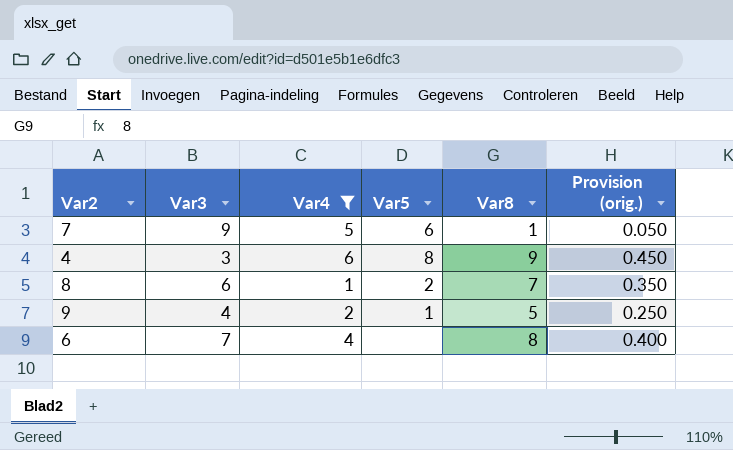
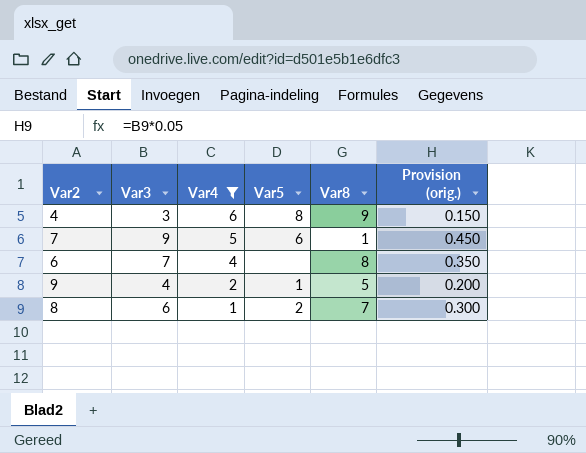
row order: none -> Var4 descending
column Provision (orig.) | formula: [Var8] * 0.05 -> [Var3] * 0.05

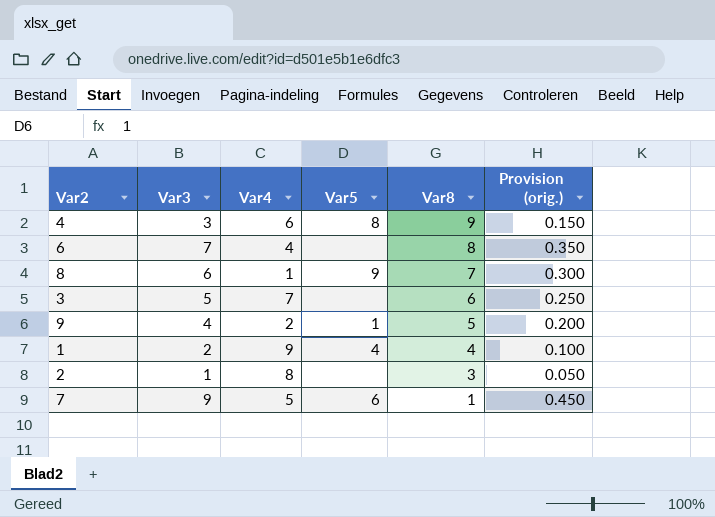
filter: Var4 <= 6 -> none
row order: Var4 descending -> Var8 descending
8 | Var5: 2 -> 9

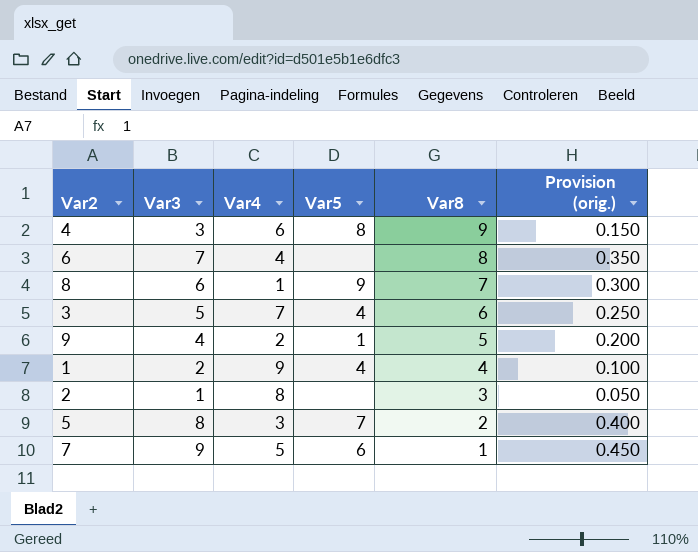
3 | Var5: none -> 4
row 5: none -> 8 | 3 | 7 | 2 | 0.400

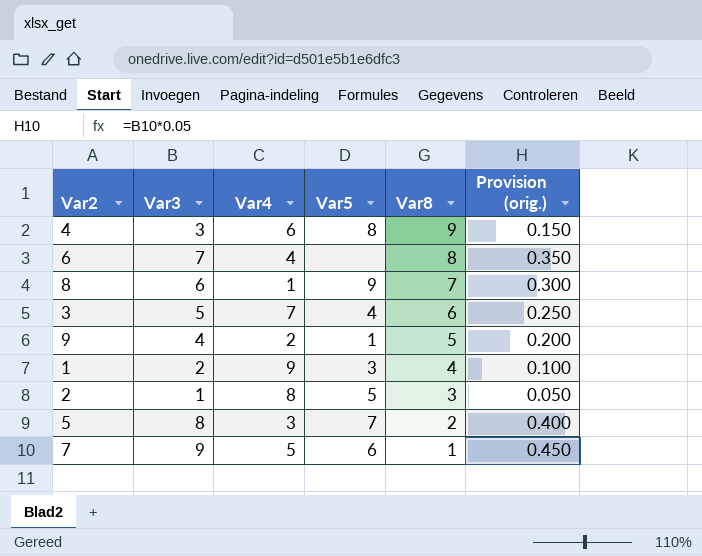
1 | Var5: 4 -> 3
2 | Var5: none -> 5

